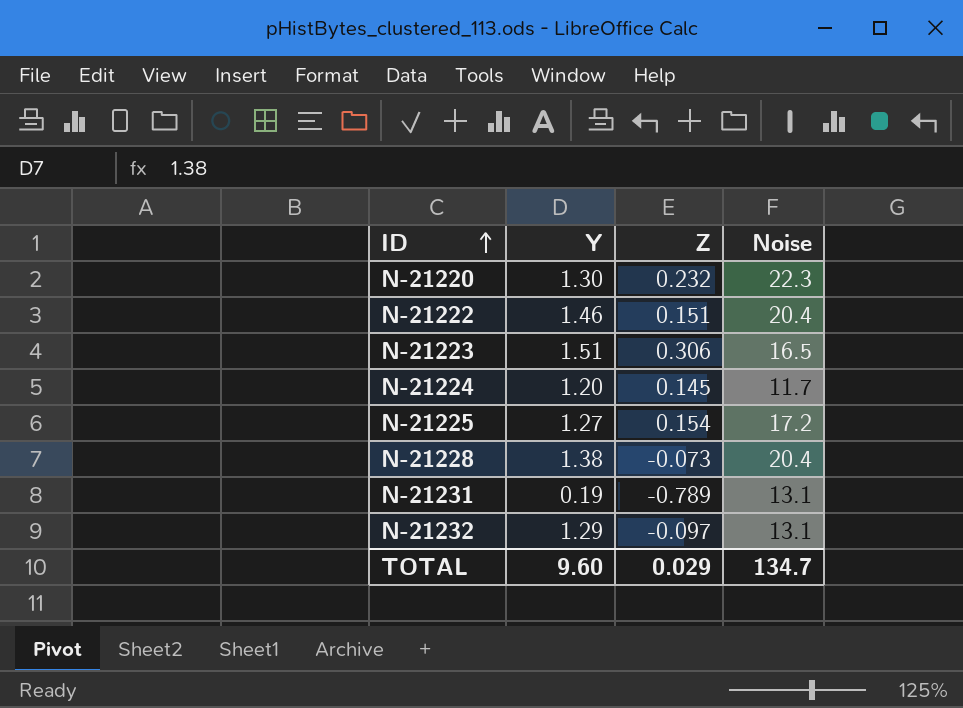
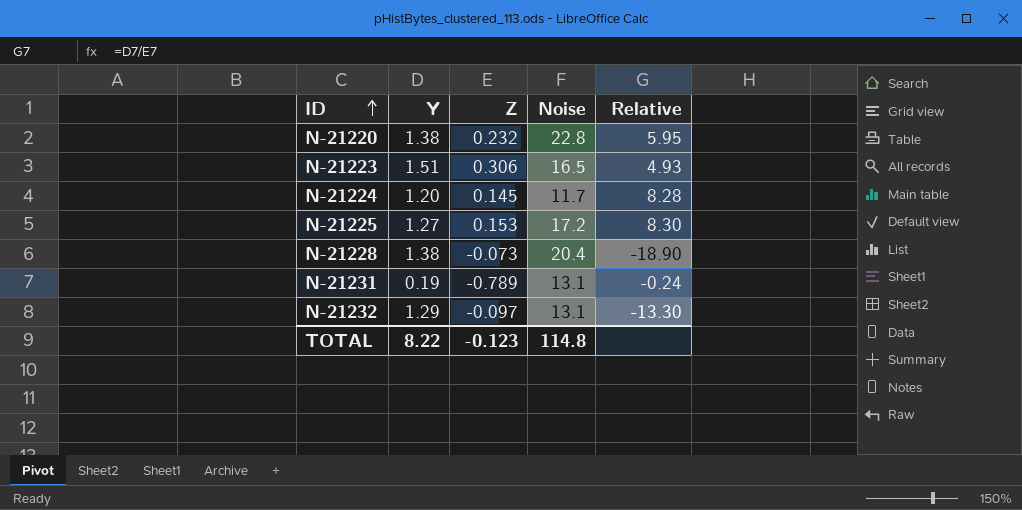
column Relative | formula: none -> [Y] / [Z]
row N-21222: 1.46 | 0.151 | 20.4 -> none
N-21220 | Y: 1.30 -> 1.38
N-21220 | Noise: 22.3 -> 22.8
N-21225 | Z: 0.154 -> 0.153
TOTAL | Y: 9.60 -> 8.22
TOTAL | Z: 0.029 -> -0.123
TOTAL | Noise: 134.7 -> 114.8

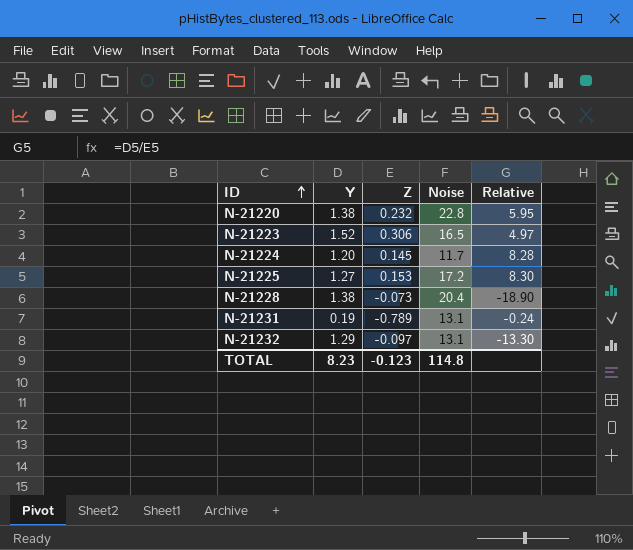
N-21223 | Y: 1.51 -> 1.52
N-21223 | Relative: 4.93 -> 4.97
TOTAL | Y: 8.22 -> 8.23

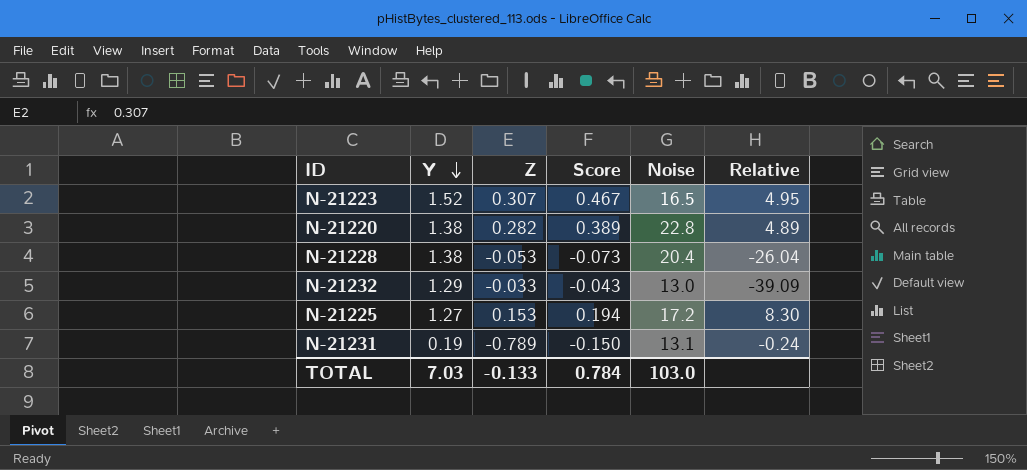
row order: ID ascending -> Y descending
column Score | formula: none -> [Y] * [Z]
row N-21224: 1.20 | 0.145 | 11.7 | 8.28 -> none
N-21223 | Z: 0.306 -> 0.307
N-21223 | Relative: 4.97 -> 4.95
N-21220 | Z: 0.232 -> 0.282
N-21220 | Relative: 5.95 -> 4.89
N-21228 | Z: -0.073 -> -0.053
N-21228 | Relative: -18.90 -> -26.04
N-21232 | Z: -0.097 -> -0.033
N-21232 | Noise: 13.1 -> 13.0
N-21232 | Relative: -13.30 -> -39.09
TOTAL | Y: 8.23 -> 7.03
TOTAL | Z: -0.123 -> -0.133
TOTAL | Noise: 114.8 -> 103.0

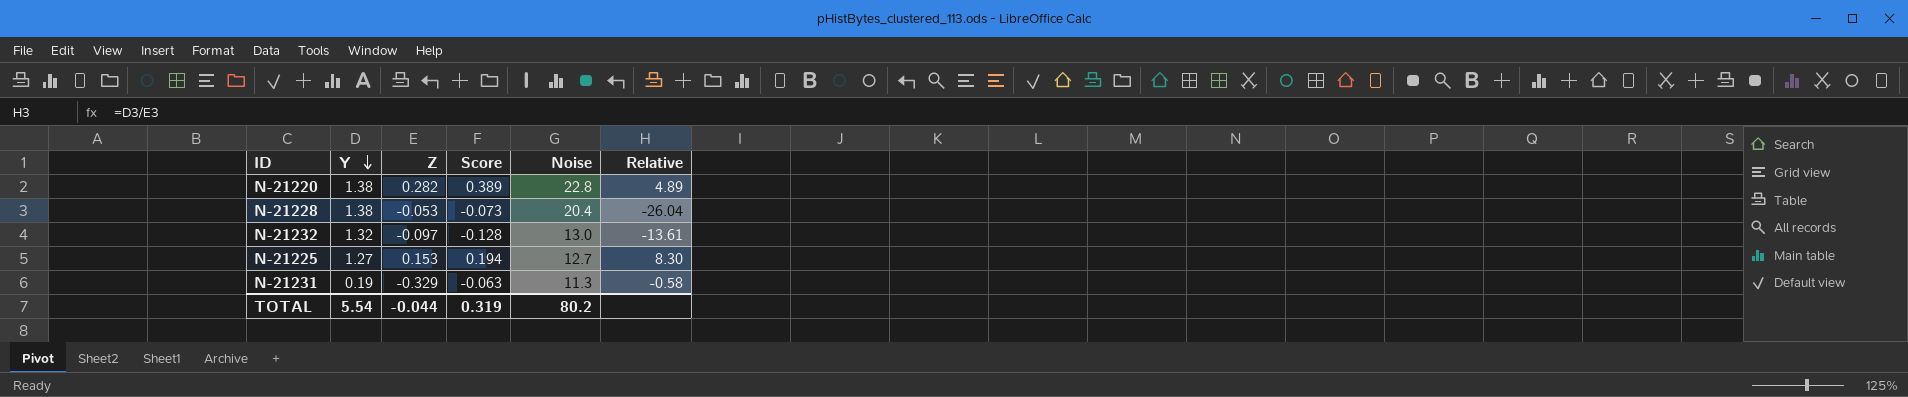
row N-21223: 1.52 | 0.307 | 0.467 | 16.5 | 4.95 -> none
N-21232 | Y: 1.29 -> 1.32
N-21232 | Z: -0.033 -> -0.097
N-21232 | Score: -0.043 -> -0.128
N-21232 | Relative: -39.09 -> -13.61
N-21225 | Noise: 17.2 -> 12.7
N-21231 | Z: -0.789 -> -0.329
N-21231 | Score: -0.150 -> -0.063
N-21231 | Noise: 13.1 -> 11.3
N-21231 | Relative: -0.24 -> -0.58
TOTAL | Y: 7.03 -> 5.54
TOTAL | Z: -0.133 -> -0.044
TOTAL | Score: 0.784 -> 0.319
TOTAL | Noise: 103.0 -> 80.2

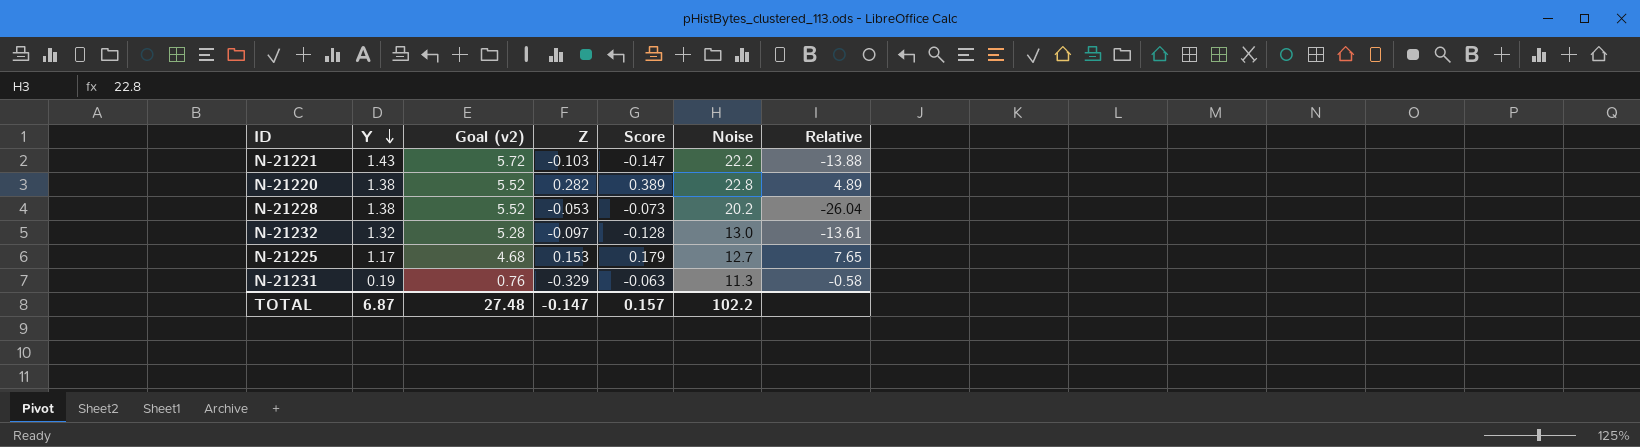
column Goal (v2) | formula: none -> [Y] * 4
row N-21221: none -> 1.43 | 5.72 | -0.103 | -0.147 | 22.2 | -13.88
N-21228 | Noise: 20.4 -> 20.2
N-21225 | Y: 1.27 -> 1.17
N-21225 | Score: 0.194 -> 0.179
N-21225 | Relative: 8.30 -> 7.65
TOTAL | Y: 5.54 -> 6.87
TOTAL | Z: -0.044 -> -0.147
TOTAL | Score: 0.319 -> 0.157
TOTAL | Noise: 80.2 -> 102.2

